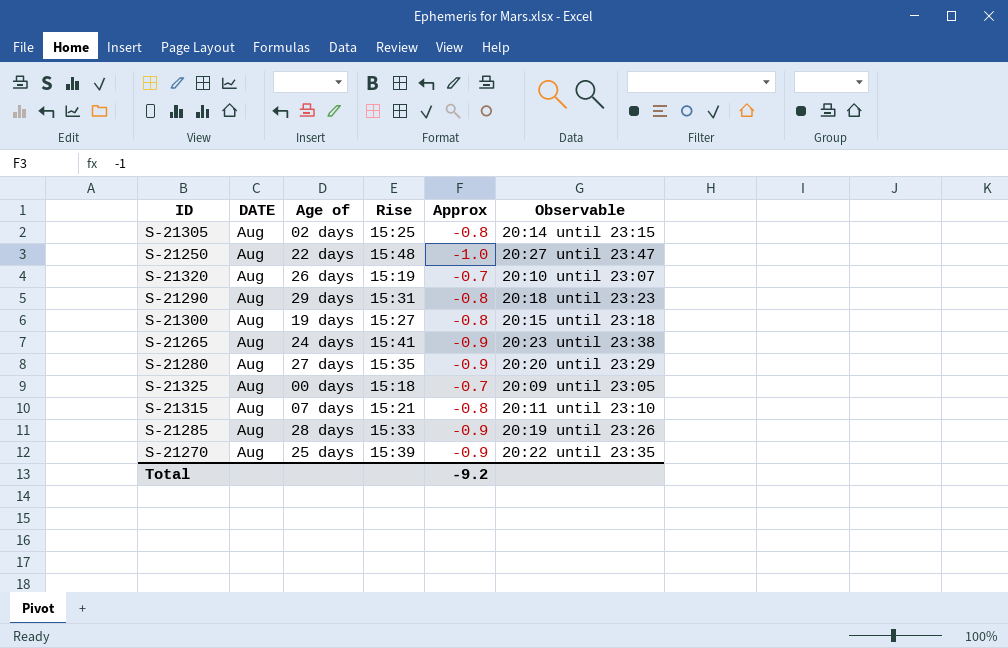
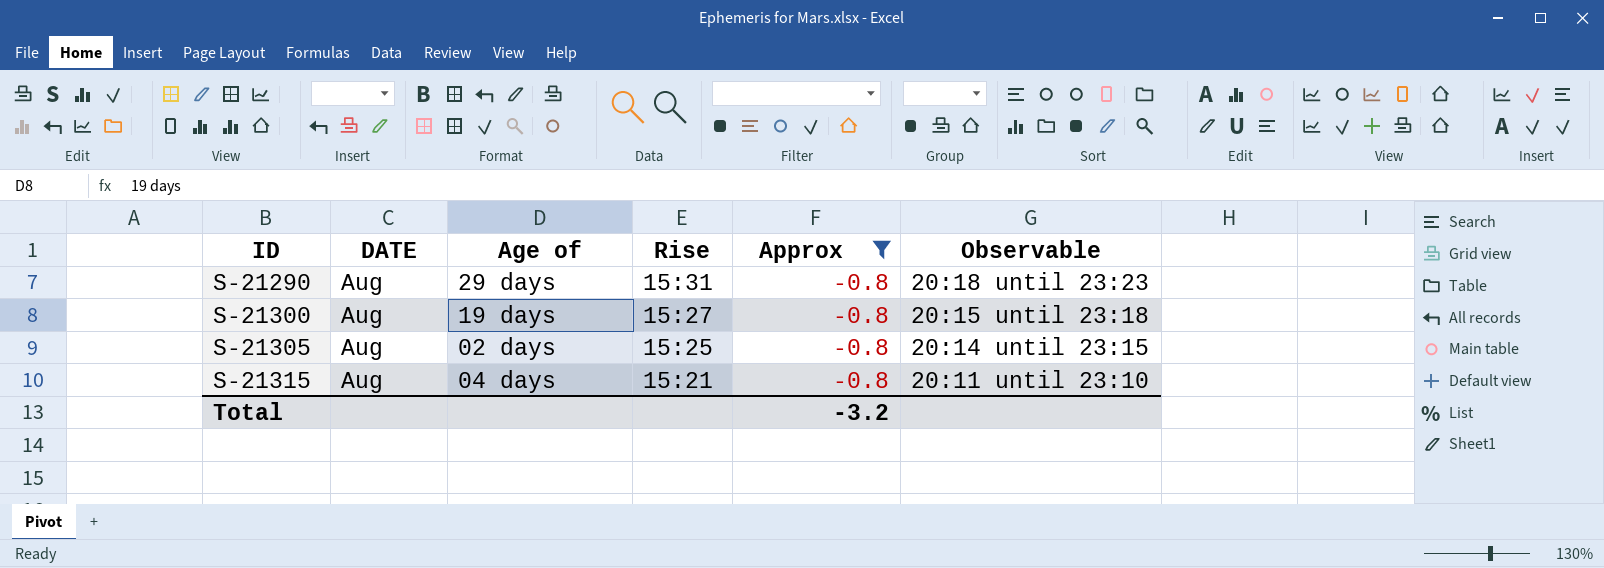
filter: none -> Approx = -0.8
row order: none -> ID ascending
S-21315 | Age of: 07 days -> 04 days
Total | Approx: -9.2 -> -3.2

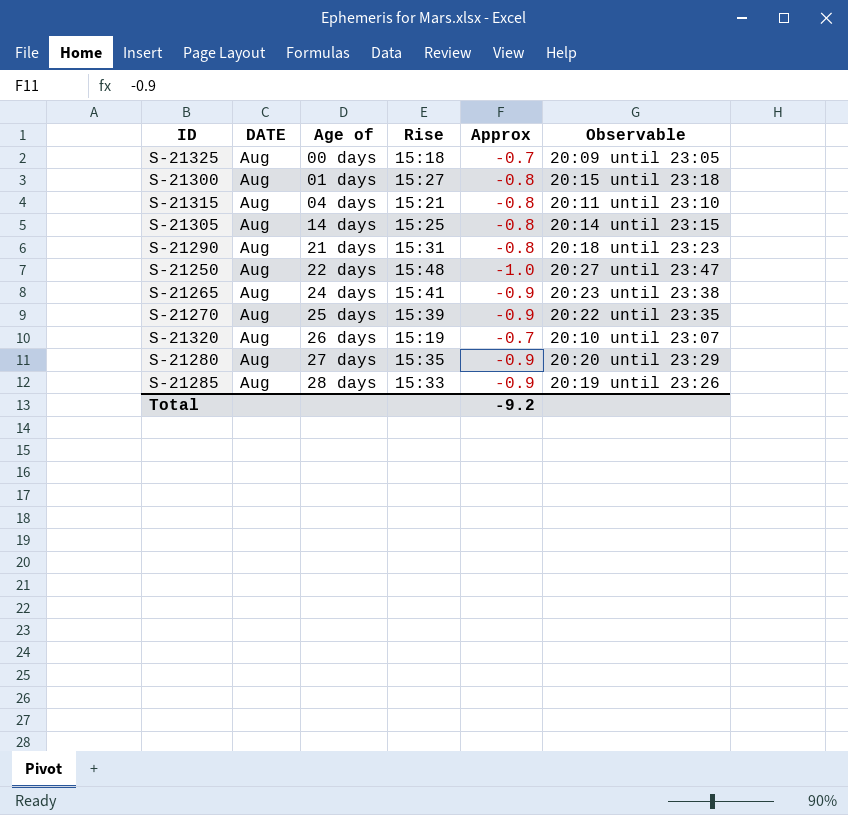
filter: Approx = -0.8 -> none
row order: ID ascending -> Age of ascending
S-21300 | Age of: 19 days -> 01 days
S-21305 | Age of: 02 days -> 14 days
S-21290 | Age of: 29 days -> 21 days
Total | Approx: -3.2 -> -9.2

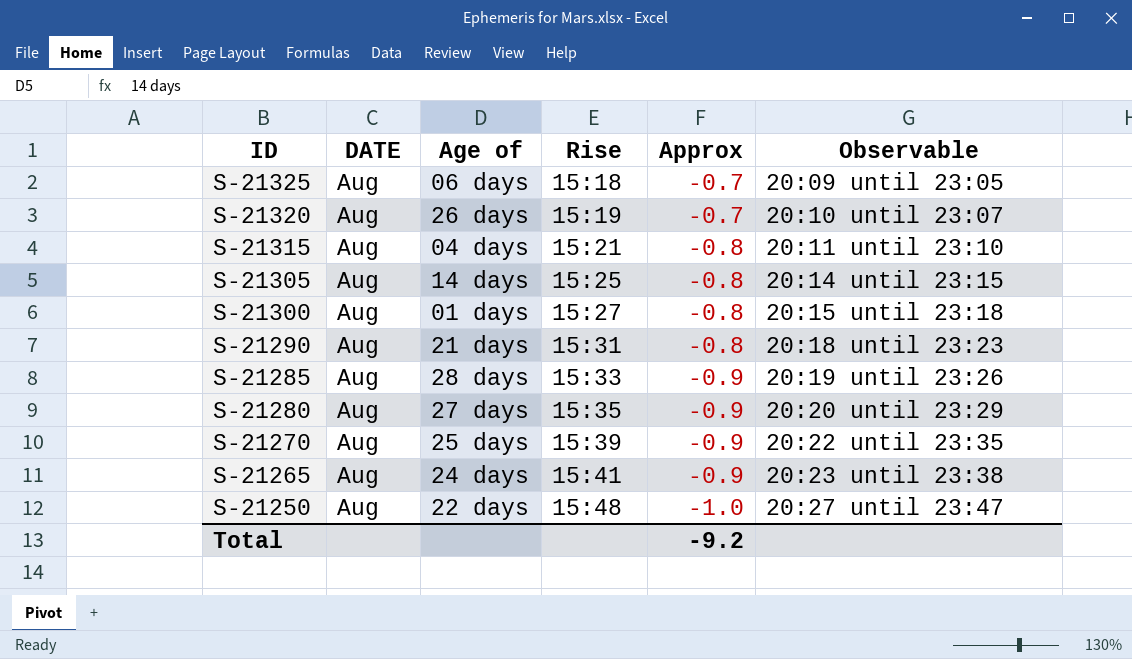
row order: Age of ascending -> ID descending
S-21325 | Age of: 00 days -> 06 days

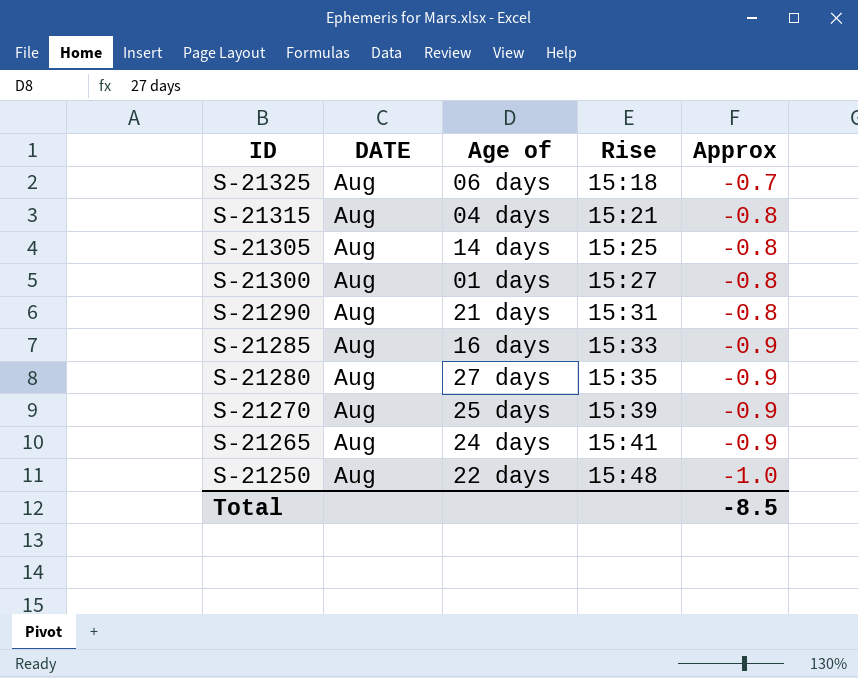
column Observable | position: 6 -> none
row S-21320: Aug | 26 days | 15:19 | -0.7 | 20:10 until 23:07 -> none
S-21285 | Age of: 28 days -> 16 days
Total | Approx: -9.2 -> -8.5

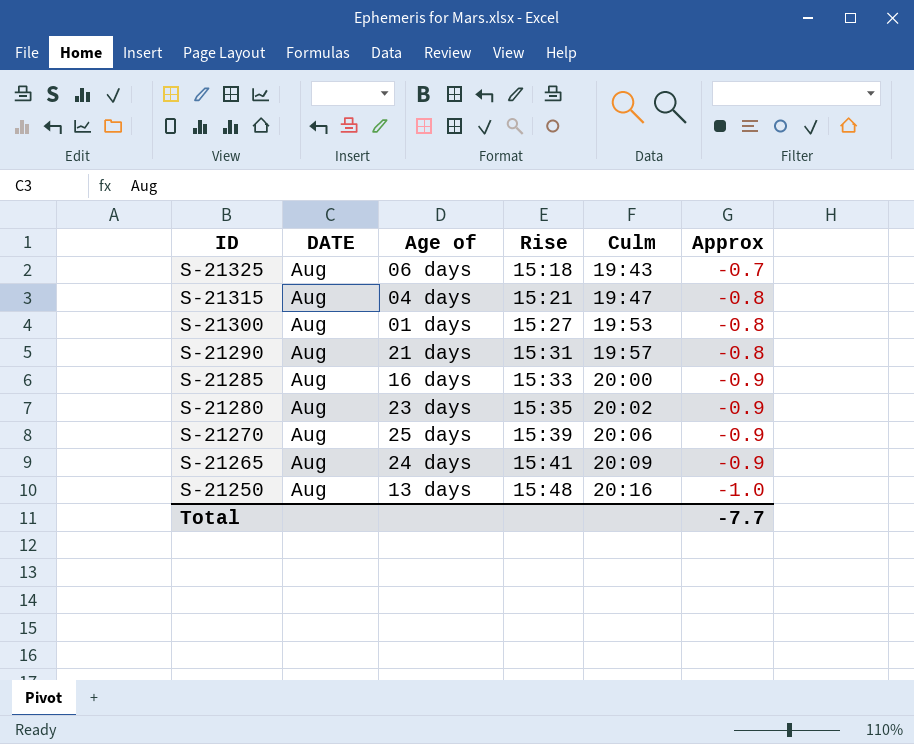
column Culm | position: none -> 5
row S-21305: Aug | 14 days | 15:25 | -0.8 -> none
S-21280 | Age of: 27 days -> 23 days
S-21250 | Age of: 22 days -> 13 days
Total | Approx: -8.5 -> -7.7

